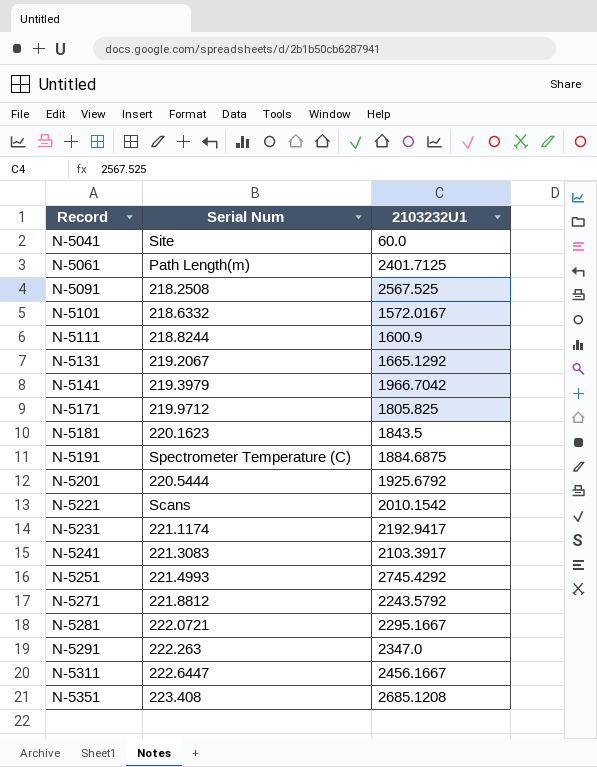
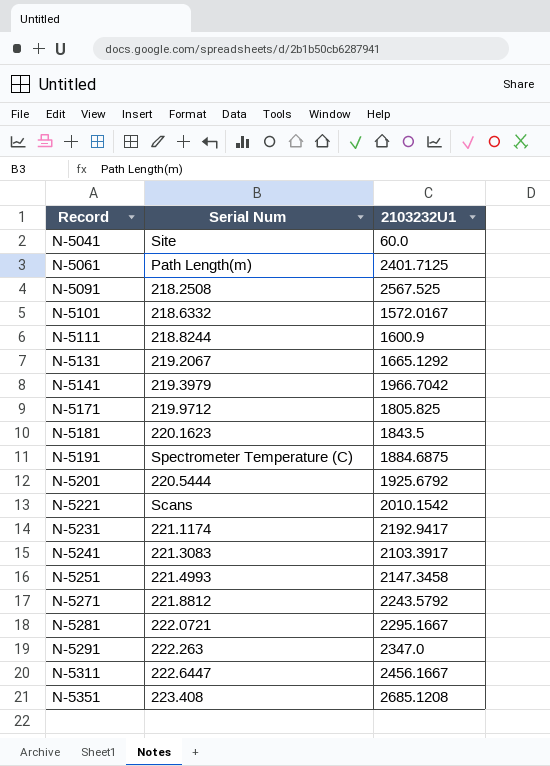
N-5251 | 2103232U1: 2745.4292 -> 2147.3458

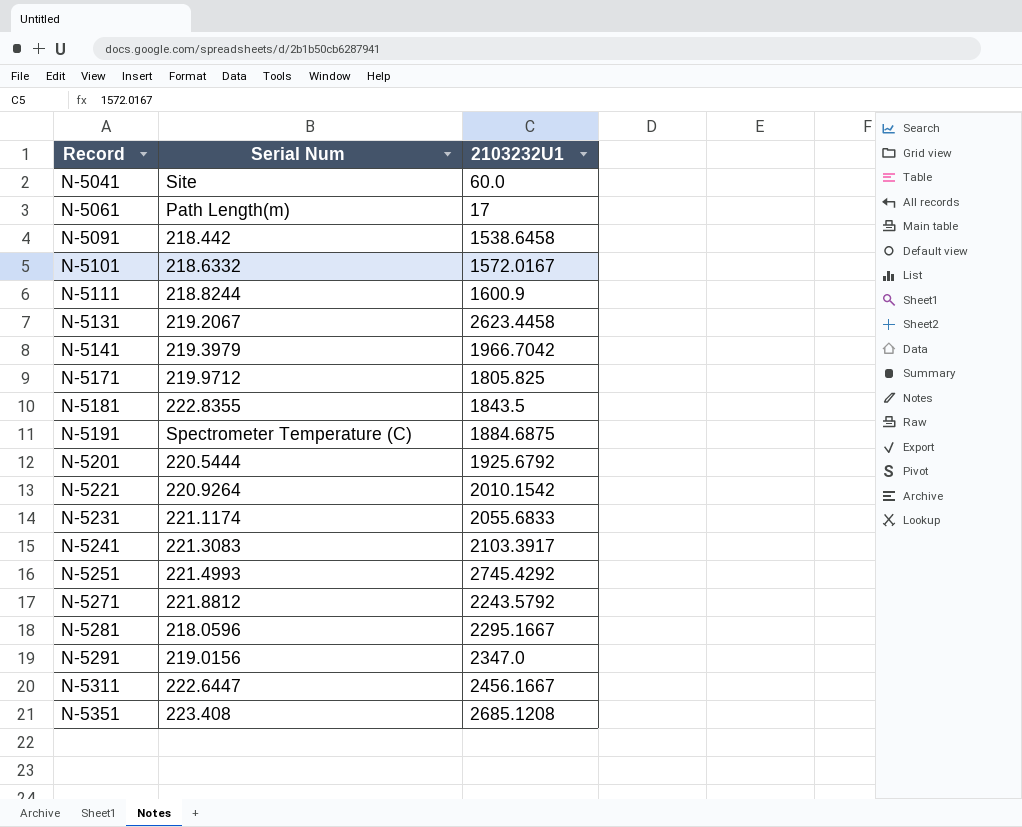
N-5061 | 2103232U1: 2401.7125 -> 17
N-5091 | Serial Num: 218.2508 -> 218.442
N-5091 | 2103232U1: 2567.525 -> 1538.6458
N-5131 | 2103232U1: 1665.1292 -> 2623.4458
N-5181 | Serial Num: 220.1623 -> 222.8355
N-5221 | Serial Num: Scans -> 220.9264
N-5231 | 2103232U1: 2192.9417 -> 2055.6833
N-5251 | 2103232U1: 2147.3458 -> 2745.4292
N-5281 | Serial Num: 222.0721 -> 218.0596
N-5291 | Serial Num: 222.263 -> 219.0156

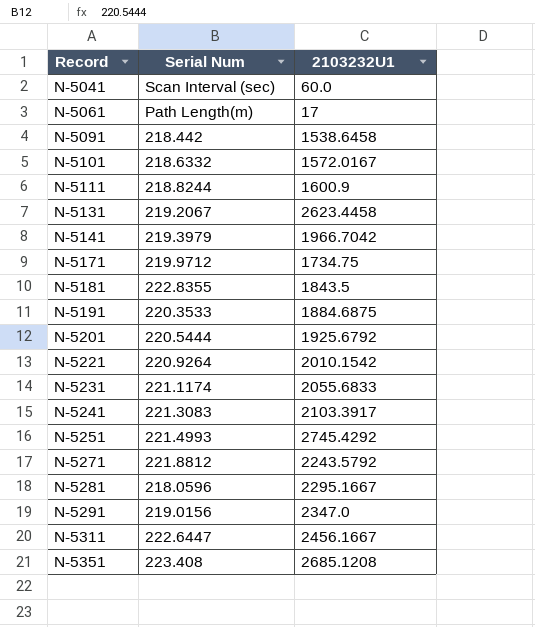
N-5041 | Serial Num: Site -> Scan Interval (sec)
N-5171 | 2103232U1: 1805.825 -> 1734.75
N-5191 | Serial Num: Spectrometer Temperature (C) -> 220.3533

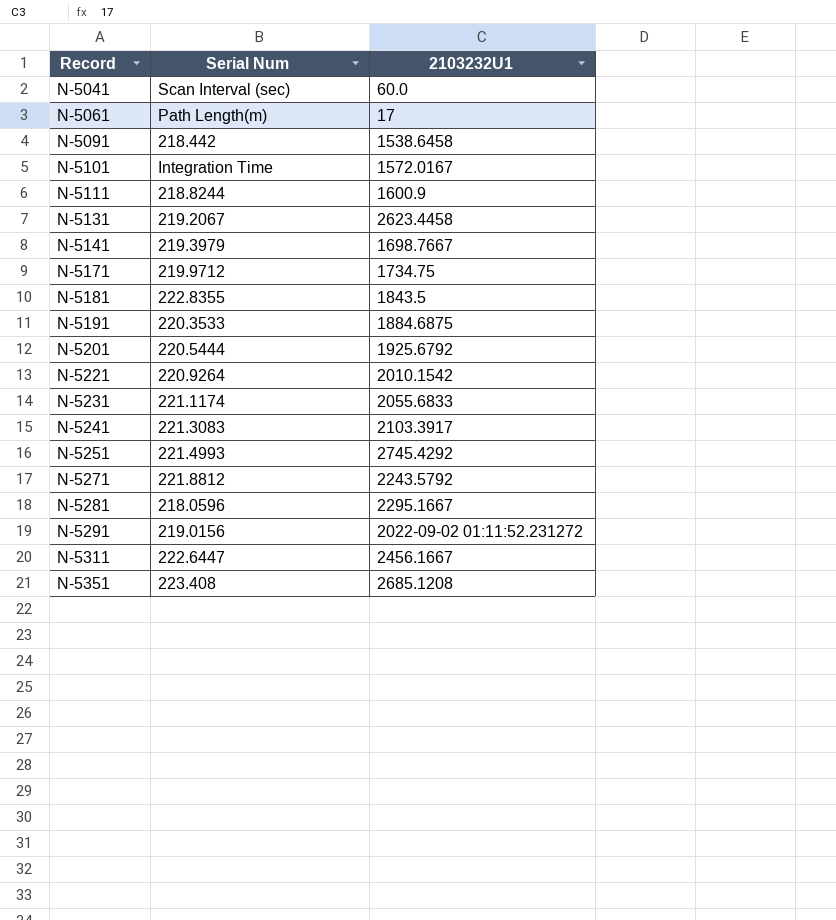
N-5101 | Serial Num: 218.6332 -> Integration Time
N-5141 | 2103232U1: 1966.7042 -> 1698.7667
N-5291 | 2103232U1: 2347.0 -> 2022-09-02 01:11:52.231272

